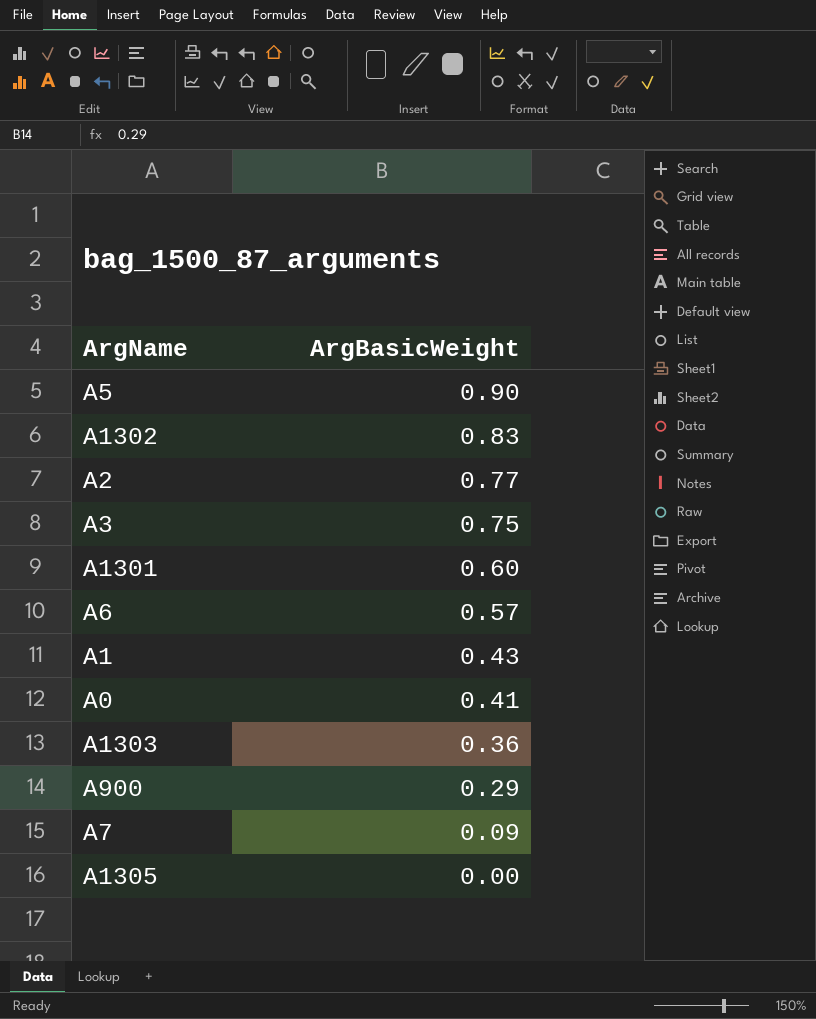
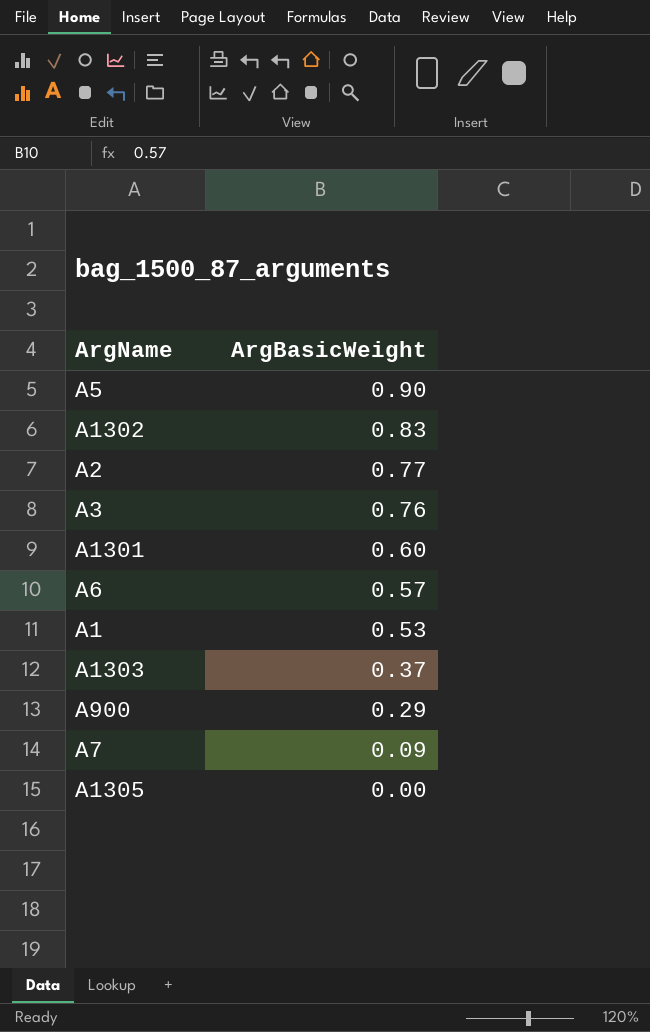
row A0: 0.41 -> none
A3 | ArgBasicWeight: 0.75 -> 0.76
A1 | ArgBasicWeight: 0.43 -> 0.53
A1303 | ArgBasicWeight: 0.36 -> 0.37

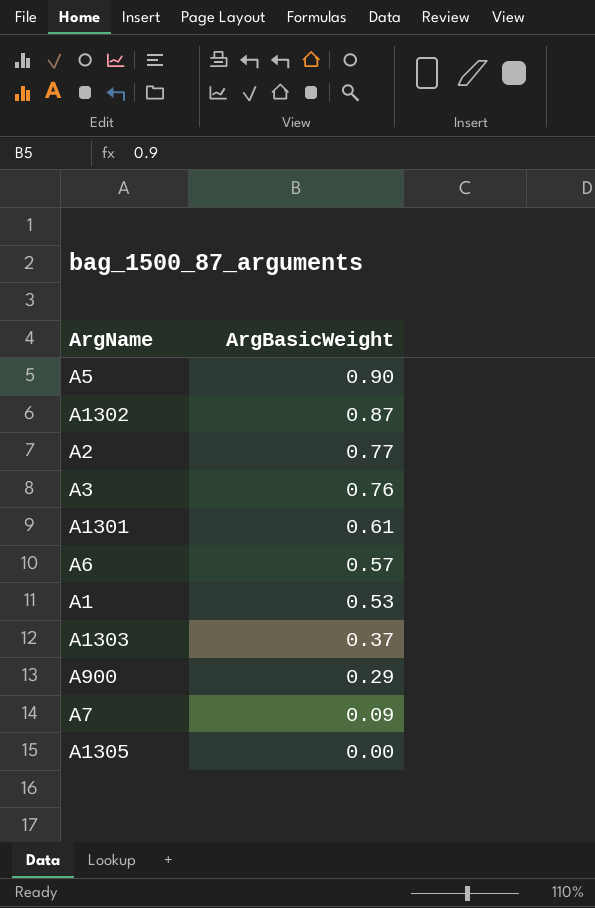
A1302 | ArgBasicWeight: 0.83 -> 0.87
A1301 | ArgBasicWeight: 0.60 -> 0.61

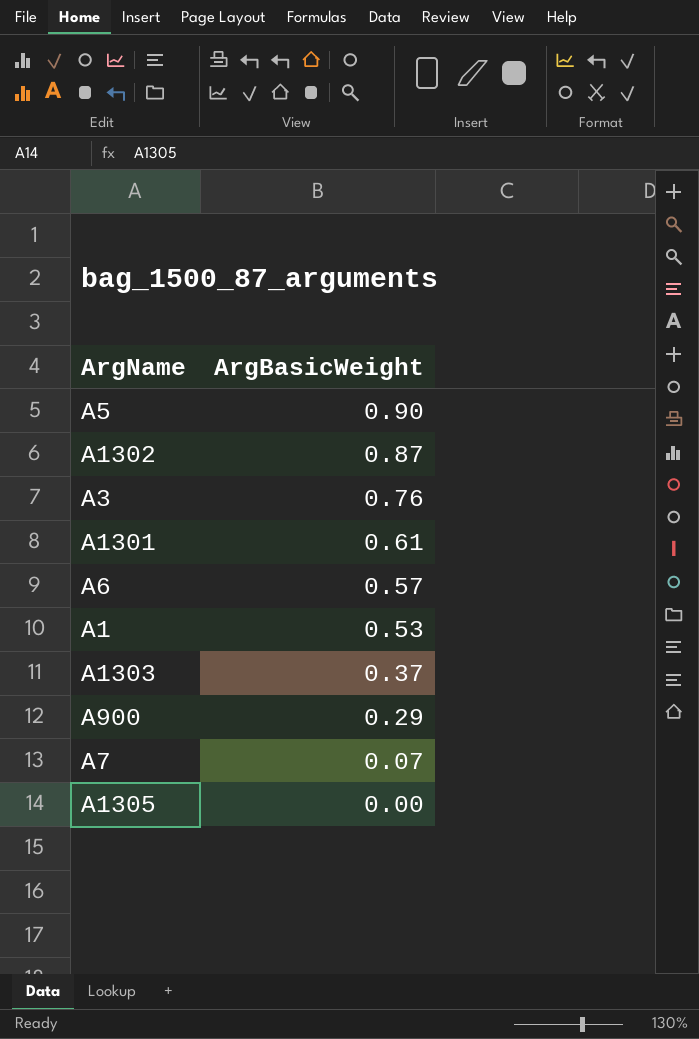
row A2: 0.77 -> none
A7 | ArgBasicWeight: 0.09 -> 0.07

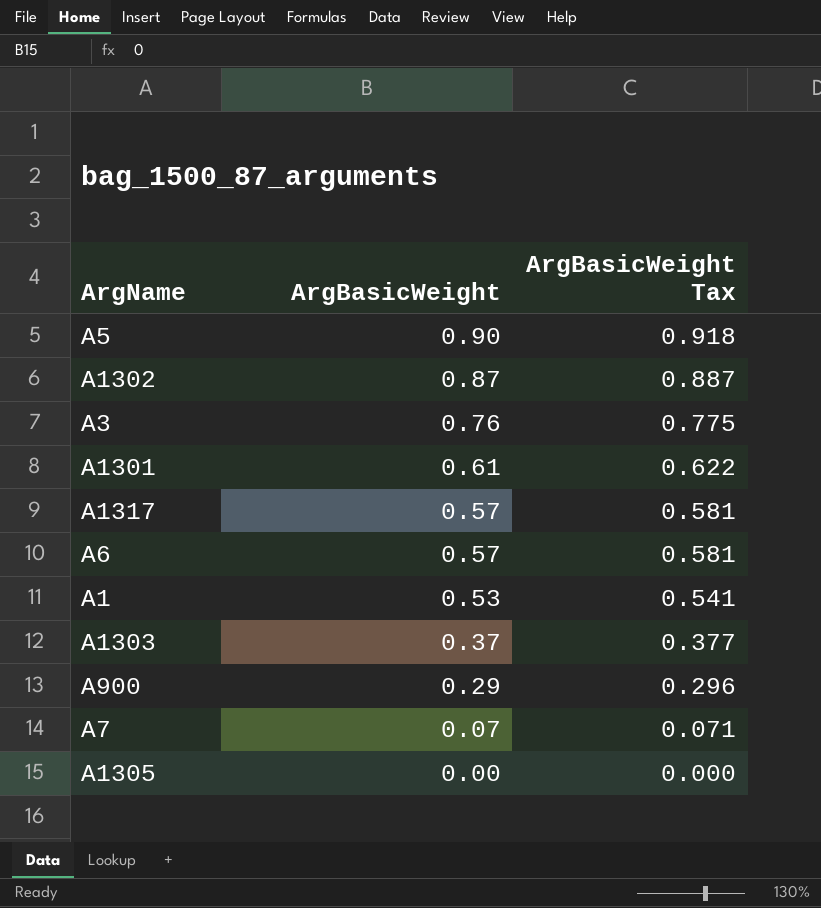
column ArgBasicWeight Tax | formula: none -> [ArgBasicWeight] * 1.02
row A1317: none -> 0.57 | 0.581

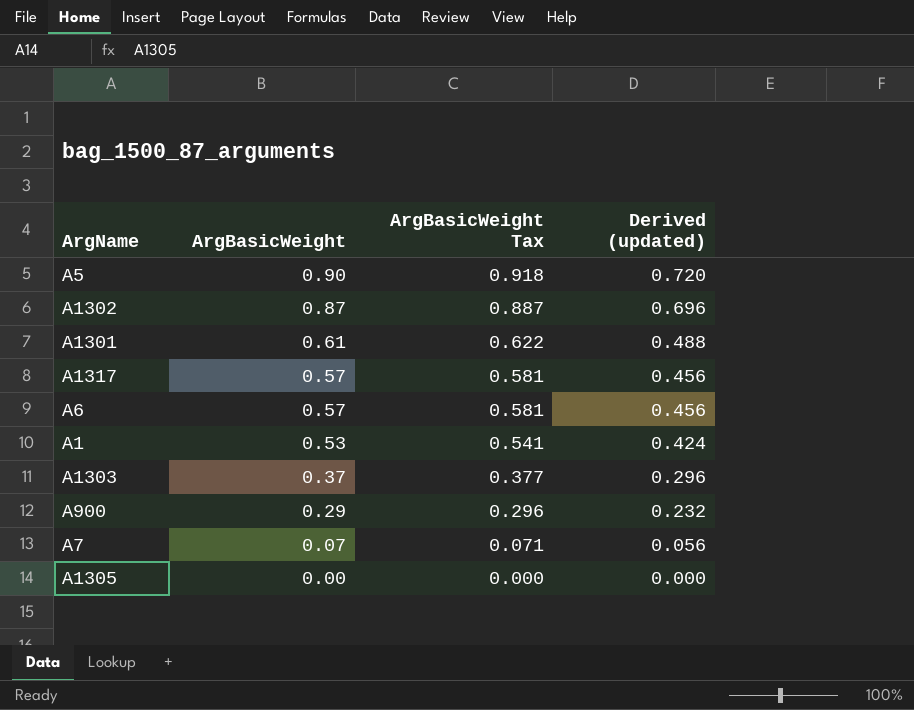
column Derived (updated) | formula: none -> [ArgBasicWeight] * 0.8
row A3: 0.76 | 0.775 -> none

